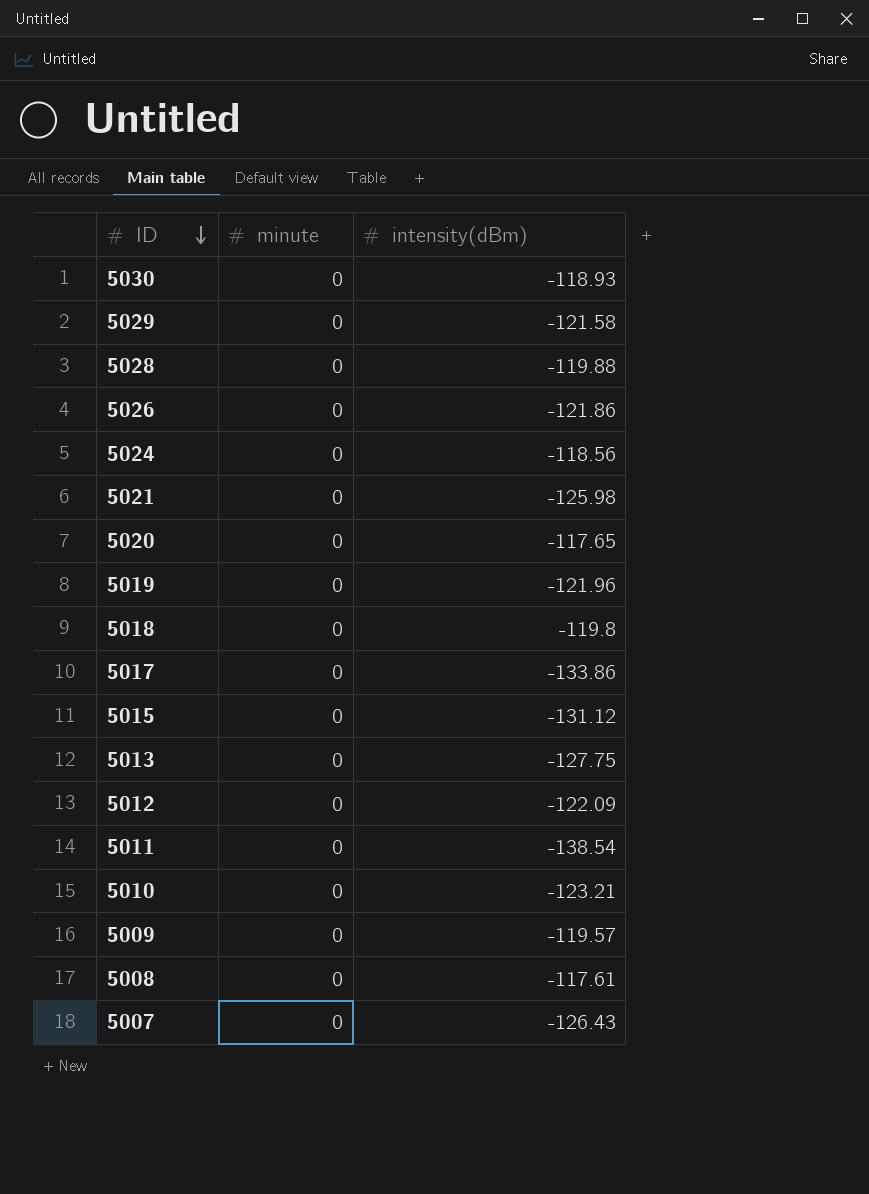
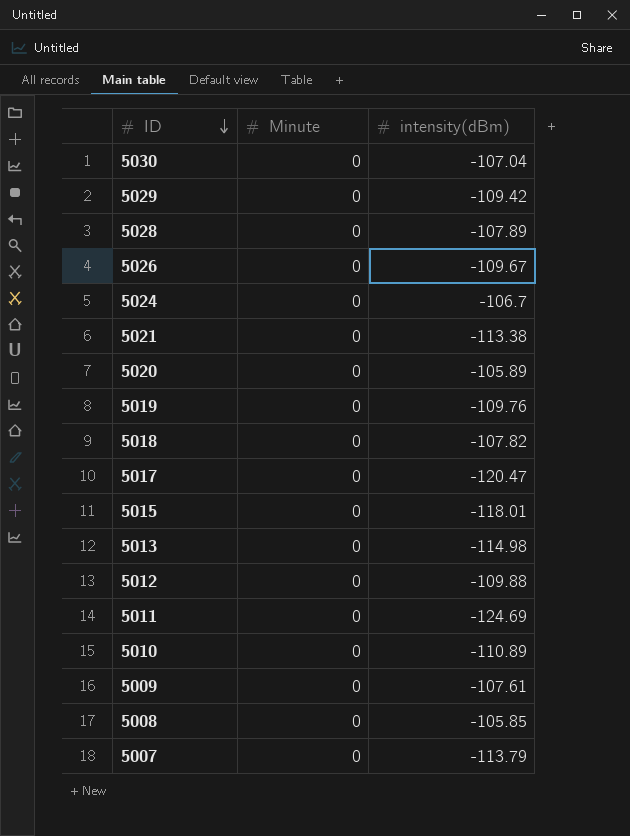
column name: minute -> Minute
5030 | intensity(dBm): -118.93 -> -107.04
5029 | intensity(dBm): -121.58 -> -109.42
5028 | intensity(dBm): -119.88 -> -107.89
5026 | intensity(dBm): -121.86 -> -109.67
5024 | intensity(dBm): -118.56 -> -106.7
5021 | intensity(dBm): -125.98 -> -113.38
5020 | intensity(dBm): -117.65 -> -105.89
5019 | intensity(dBm): -121.96 -> -109.76
5018 | intensity(dBm): -119.8 -> -107.82
5017 | intensity(dBm): -133.86 -> -120.47
5015 | intensity(dBm): -131.12 -> -118.01
5013 | intensity(dBm): -127.75 -> -114.98
5012 | intensity(dBm): -122.09 -> -109.88
5011 | intensity(dBm): -138.54 -> -124.69
5010 | intensity(dBm): -123.21 -> -110.89
5009 | intensity(dBm): -119.57 -> -107.61
5008 | intensity(dBm): -117.61 -> -105.85
5007 | intensity(dBm): -126.43 -> -113.79

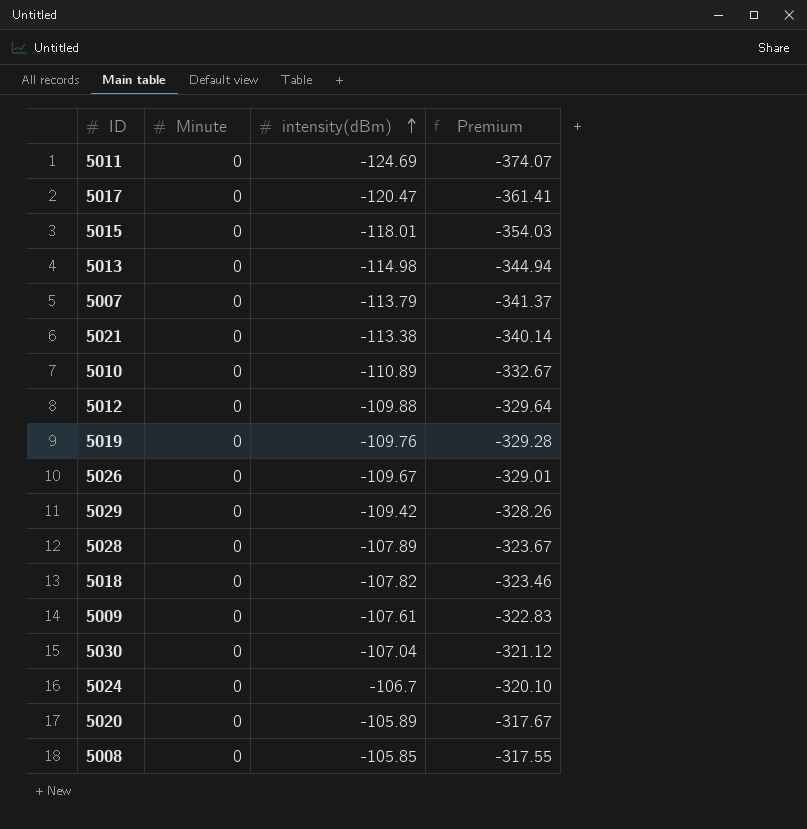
row order: ID descending -> intensity(dBm) ascending
column Premium | formula: none -> [intensity(dBm)] * 3

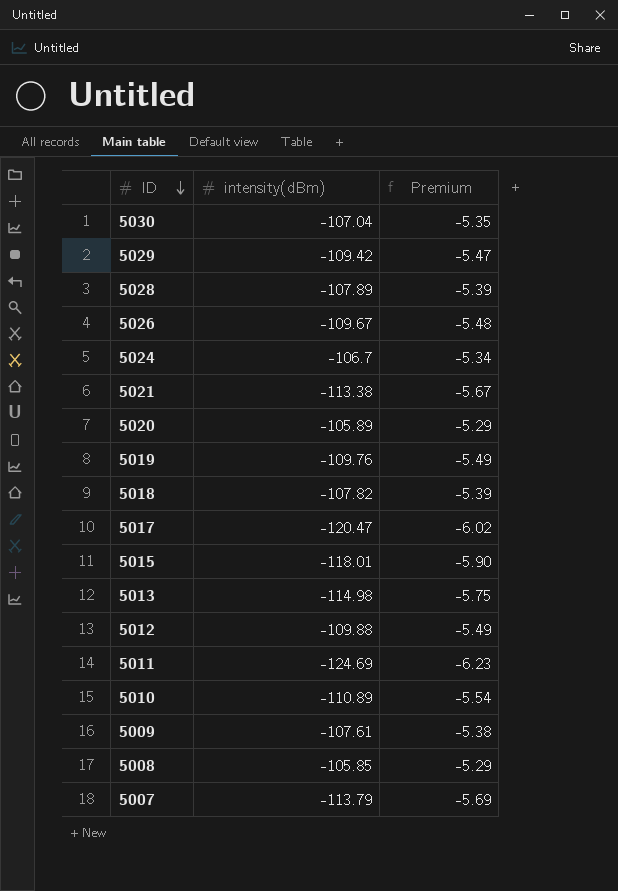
row order: intensity(dBm) ascending -> ID descending
column Minute | position: 2 -> none
column Premium | formula: [intensity(dBm)] * 3 -> [intensity(dBm)] * 0.05

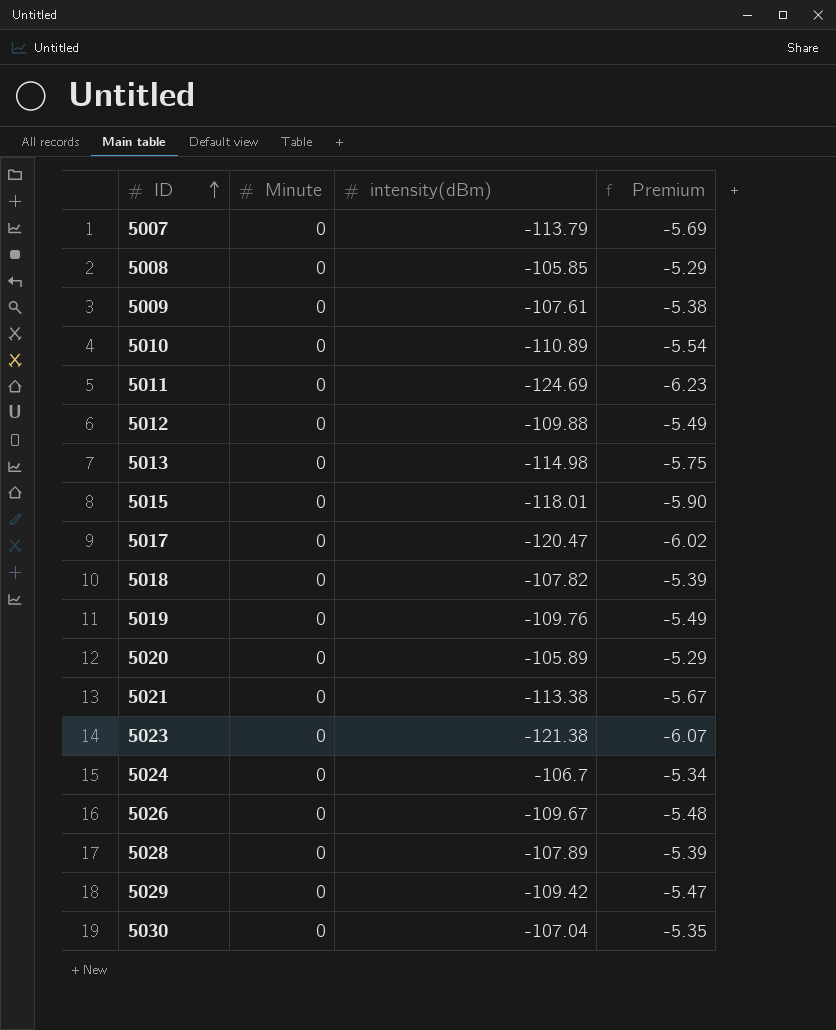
row order: ID descending -> ID ascending
column Minute | position: none -> 2
row 5023: none -> 0 | -121.38 | -6.07

